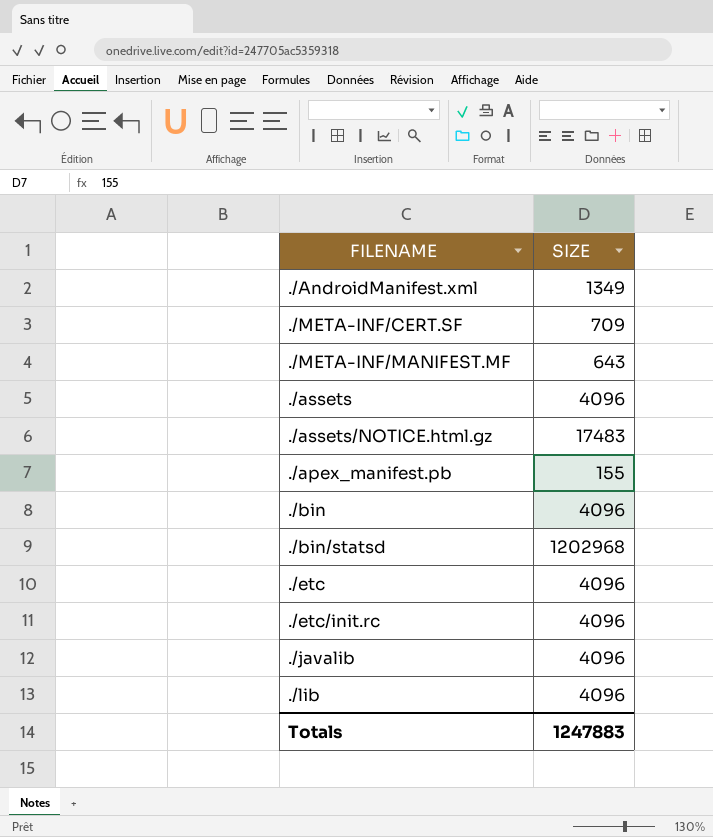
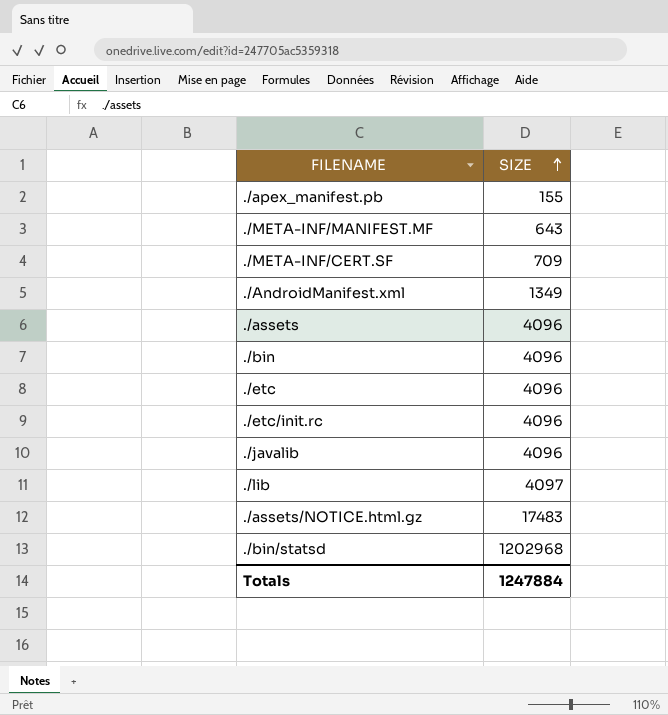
row order: none -> SIZE ascending
./lib | SIZE: 4096 -> 4097
Totals | SIZE: 1247883 -> 1247884

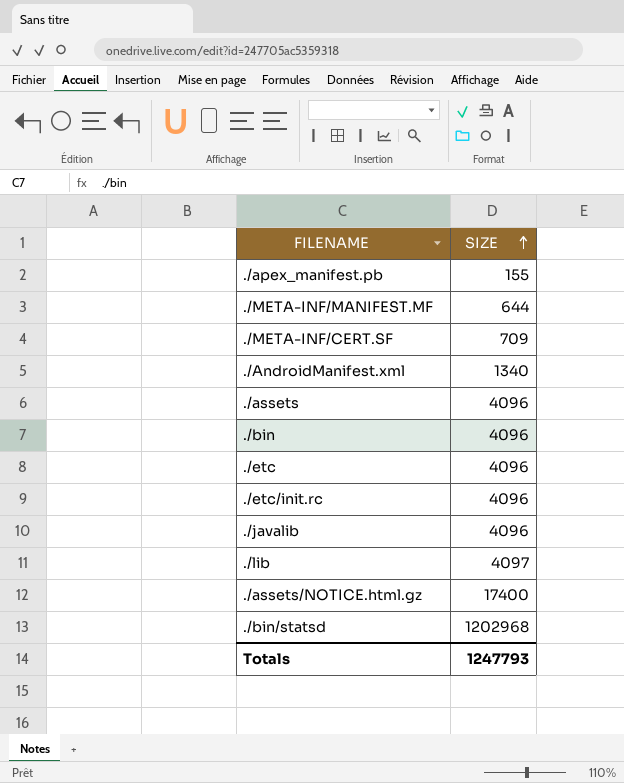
./META-INF/MANIFEST.MF | SIZE: 643 -> 644
./AndroidManifest.xml | SIZE: 1349 -> 1340
./assets/NOTICE.html.gz | SIZE: 17483 -> 17400
Totals | SIZE: 1247884 -> 1247793

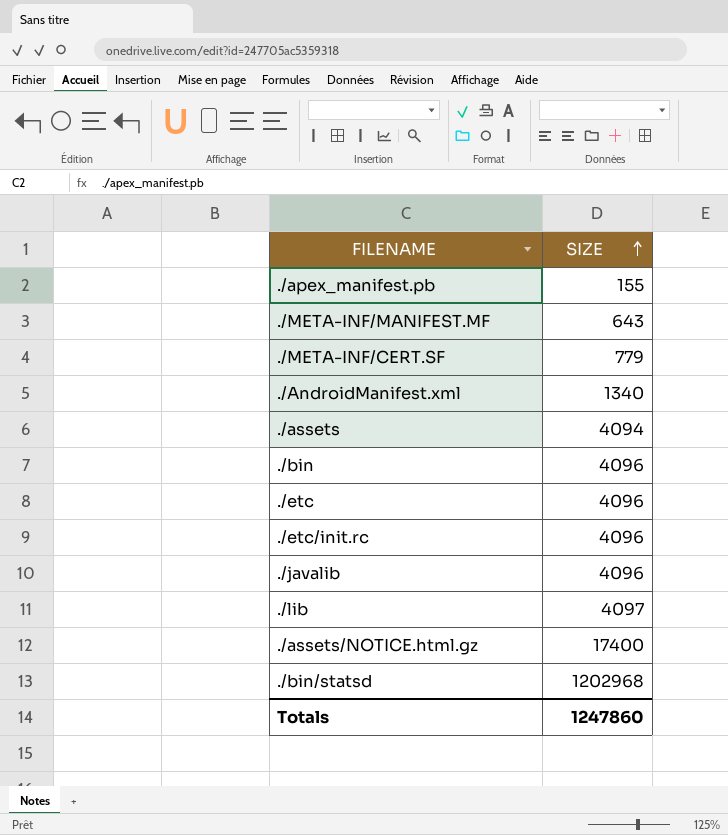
./META-INF/MANIFEST.MF | SIZE: 644 -> 643
./META-INF/CERT.SF | SIZE: 709 -> 779
./assets | SIZE: 4096 -> 4094
Totals | SIZE: 1247793 -> 1247860

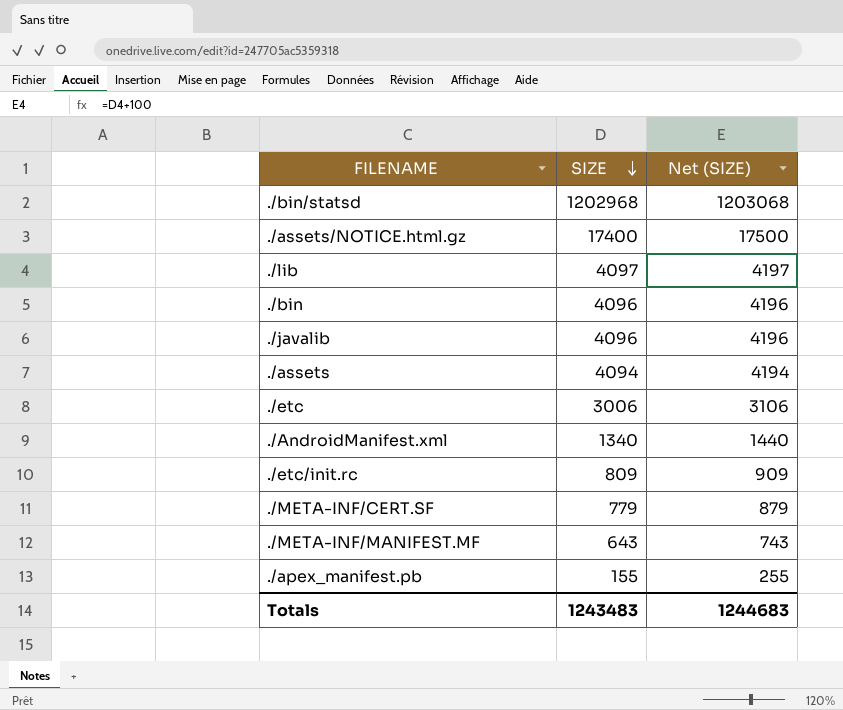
row order: SIZE ascending -> SIZE descending
column Net (SIZE) | formula: none -> [SIZE] + 100
./etc | SIZE: 4096 -> 3006
./etc/init.rc | SIZE: 4096 -> 809
Totals | SIZE: 1247860 -> 1243483

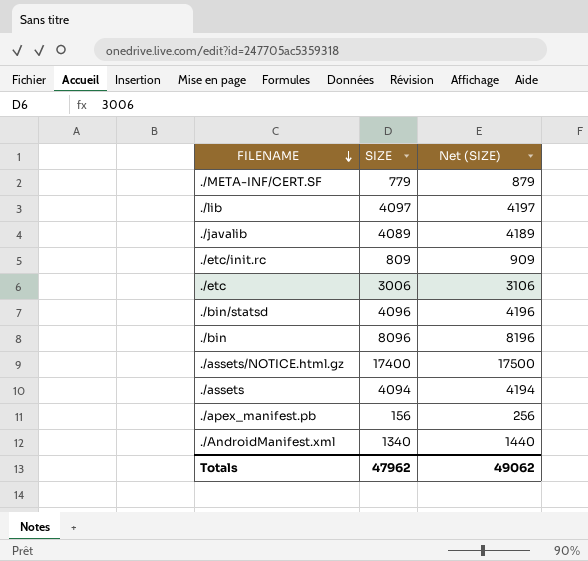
row order: SIZE descending -> FILENAME descending
row ./META-INF/MANIFEST.MF: 643 | 743 -> none
./javalib | SIZE: 4096 -> 4089
./javalib | Net (SIZE): 4196 -> 4189
./bin/statsd | SIZE: 1202968 -> 4096
./bin/statsd | Net (SIZE): 1203068 -> 4196
./bin | SIZE: 4096 -> 8096
./bin | Net (SIZE): 4196 -> 8196
./apex_manifest.pb | SIZE: 155 -> 156
./apex_manifest.pb | Net (SIZE): 255 -> 256
Totals | SIZE: 1243483 -> 47962
Totals | Net (SIZE): 1244683 -> 49062

